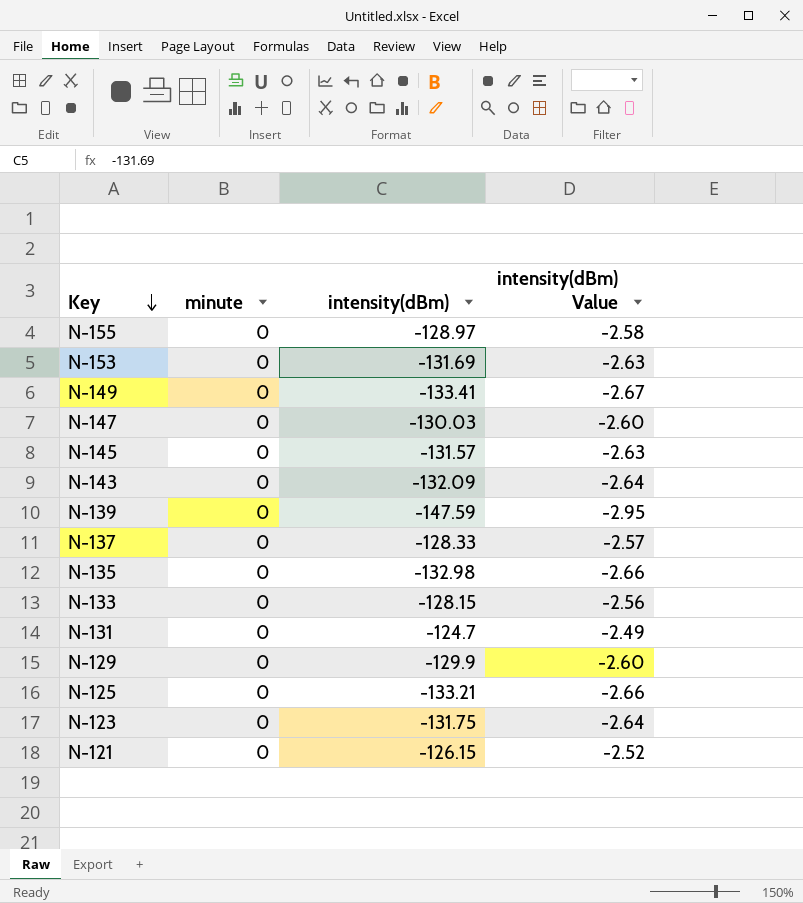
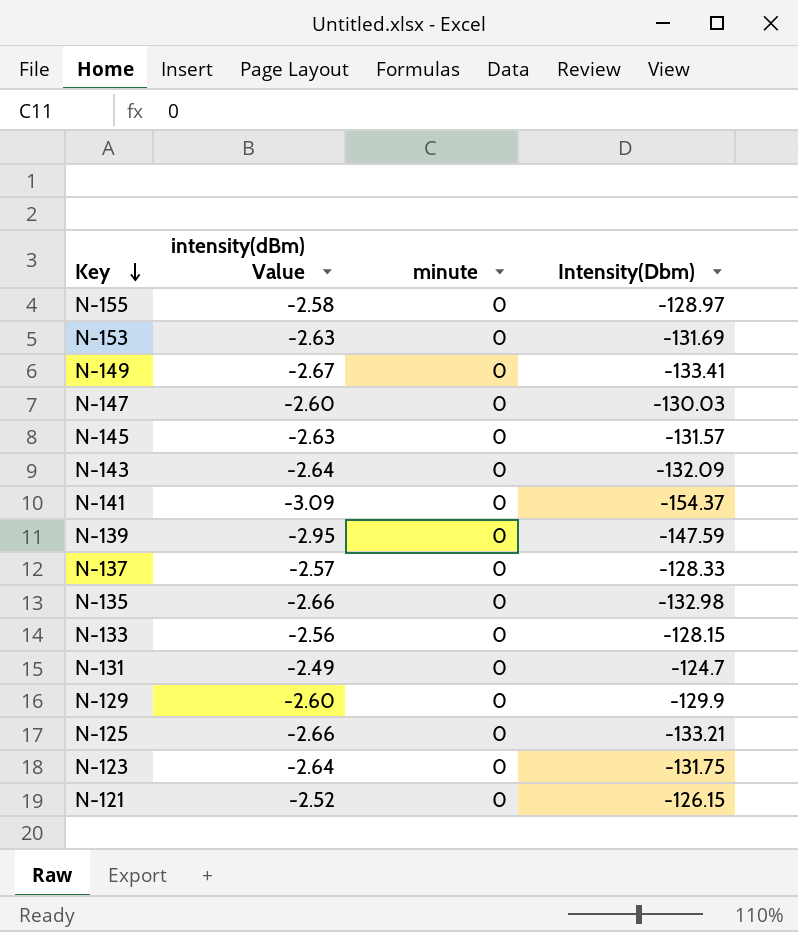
column intensity(dBm) Value | position: 4 -> 2
column name: intensity(dBm) -> Intensity(Dbm)
row N-141: none -> -3.09 | 0 | -154.37

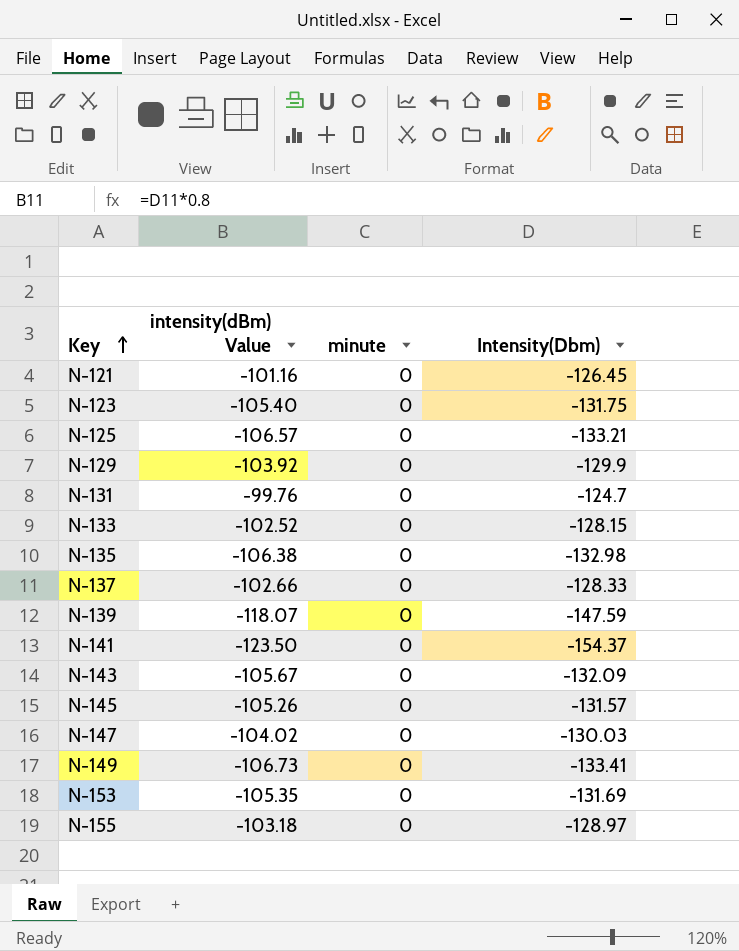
row order: Key descending -> Key ascending
column intensity(dBm) Value | formula: [Intensity(Dbm)] * 0.02 -> [Intensity(Dbm)] * 0.8
N-121 | Intensity(Dbm): -126.15 -> -126.45

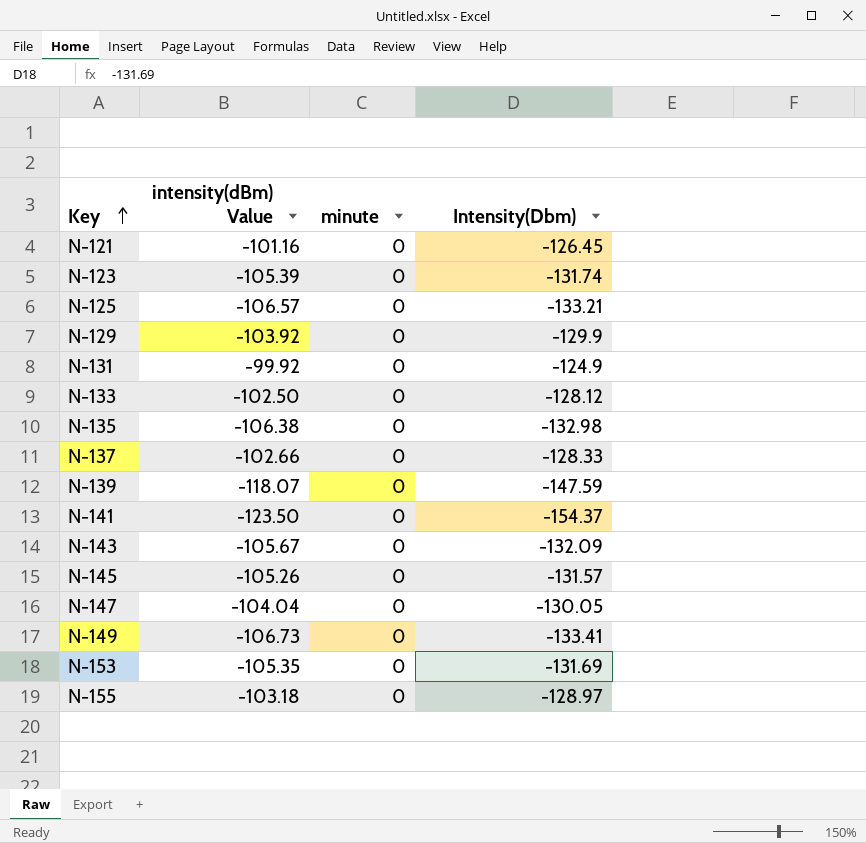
N-123 | intensity(dBm) Value: -105.40 -> -105.39
N-123 | Intensity(Dbm): -131.75 -> -131.74
N-131 | intensity(dBm) Value: -99.76 -> -99.92
N-131 | Intensity(Dbm): -124.7 -> -124.9
N-133 | intensity(dBm) Value: -102.52 -> -102.50
N-133 | Intensity(Dbm): -128.15 -> -128.12
N-147 | intensity(dBm) Value: -104.02 -> -104.04
N-147 | Intensity(Dbm): -130.03 -> -130.05

